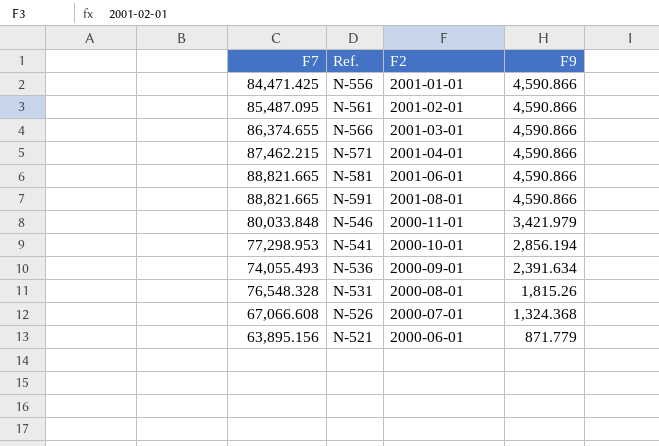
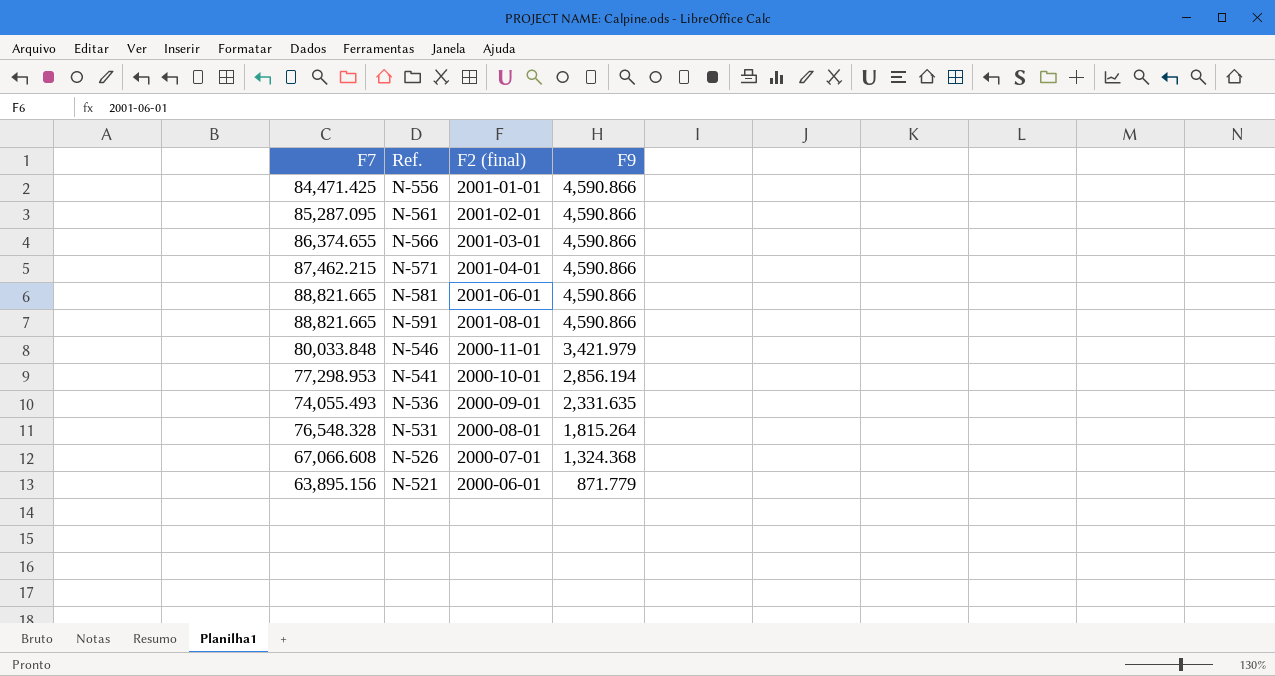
column name: F2 -> F2 (final)
N-561 | F7: 85,487.095 -> 85,287.095
N-536 | F9: 2,391.634 -> 2,331.635
N-531 | F9: 1,815.26 -> 1,815.264

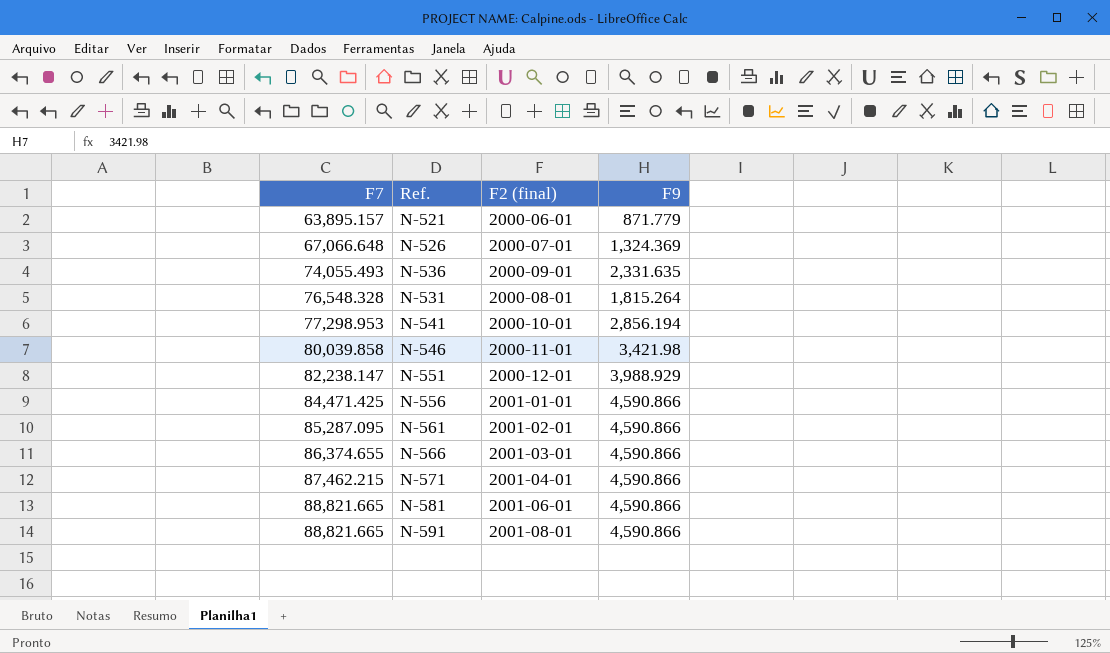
row order: F9 descending -> F7 ascending
N-521 | F7: 63,895.156 -> 63,895.157
N-526 | F7: 67,066.608 -> 67,066.648
N-526 | F9: 1,324.368 -> 1,324.369
N-546 | F7: 80,033.848 -> 80,039.858
N-546 | F9: 3,421.979 -> 3,421.98
row N-551: none -> 82,238.147 | 2000-12-01 | 3,988.929

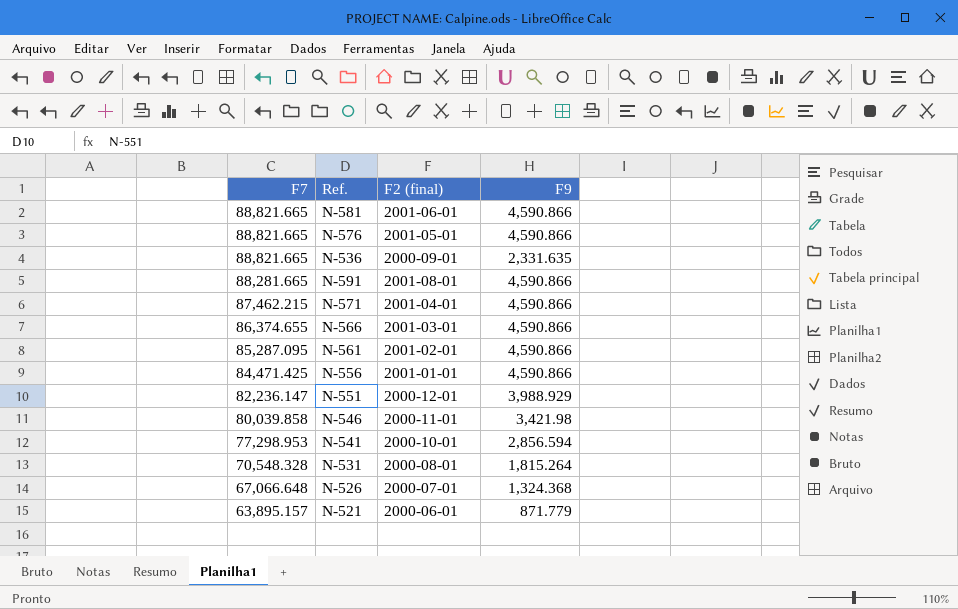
row order: F7 ascending -> F7 descending
row N-576: none -> 88,821.665 | 2001-05-01 | 4,590.866
N-536 | F7: 74,055.493 -> 88,821.665
N-591 | F7: 88,821.665 -> 88,281.665
N-551 | F7: 82,238.147 -> 82,236.147
N-541 | F9: 2,856.194 -> 2,856.594
N-531 | F7: 76,548.328 -> 70,548.328
N-526 | F9: 1,324.369 -> 1,324.368

